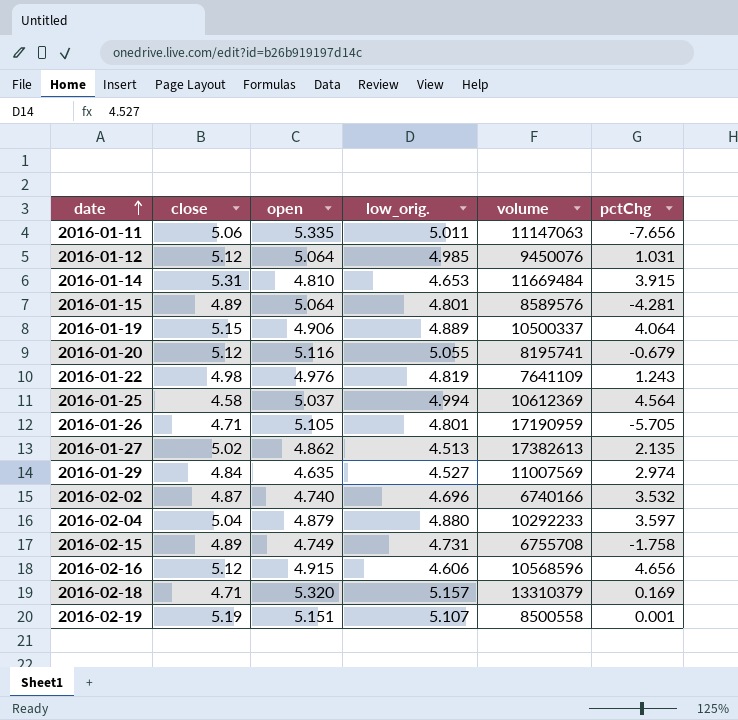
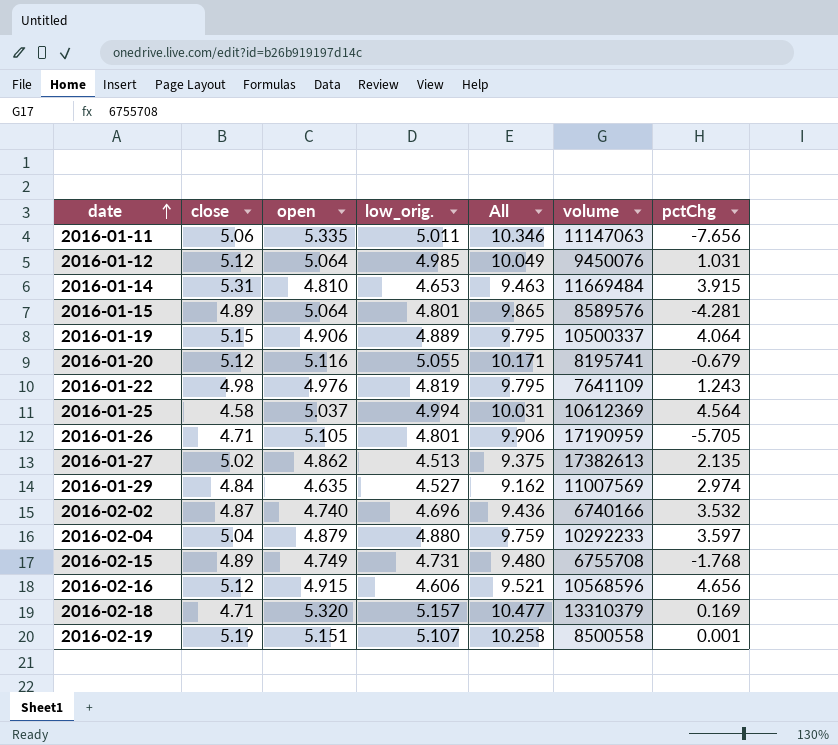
column All | formula: none -> [open] + [low_orig.]
2016-02-15 | pctChg: -1.758 -> -1.768

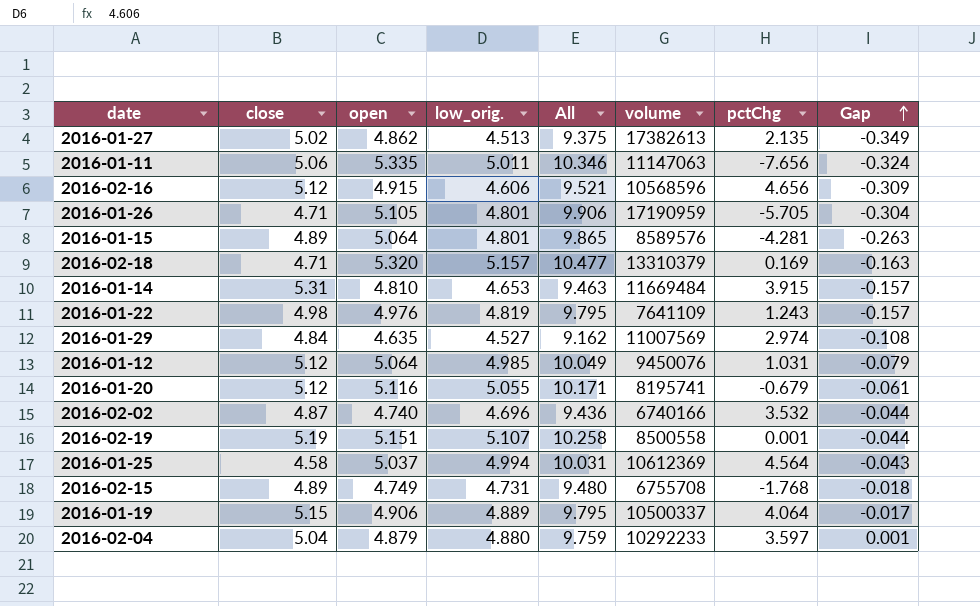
row order: date ascending -> Gap ascending
column Gap | formula: none -> [low_orig.] - [open]

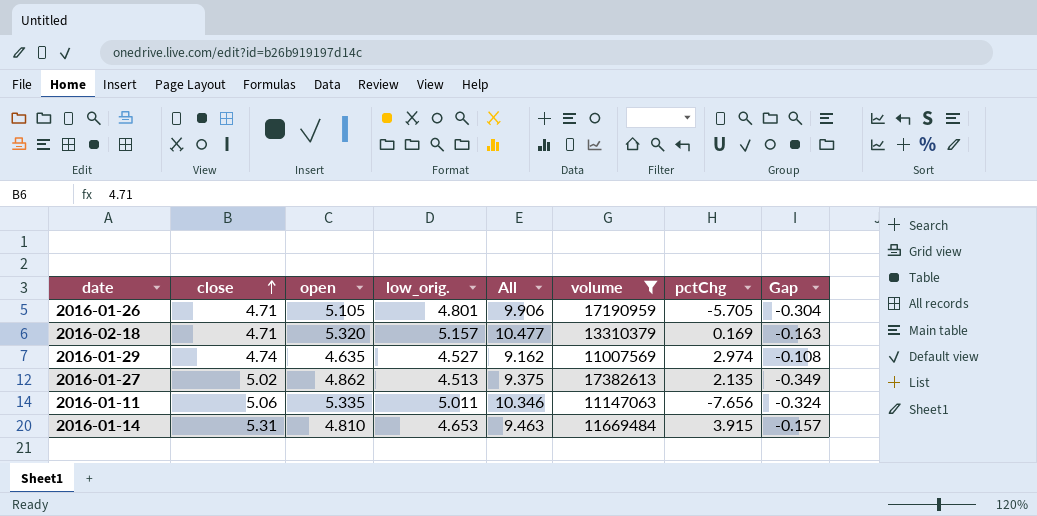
filter: none -> volume >= 11007569
row order: Gap ascending -> close ascending
2016-01-29 | close: 4.84 -> 4.74

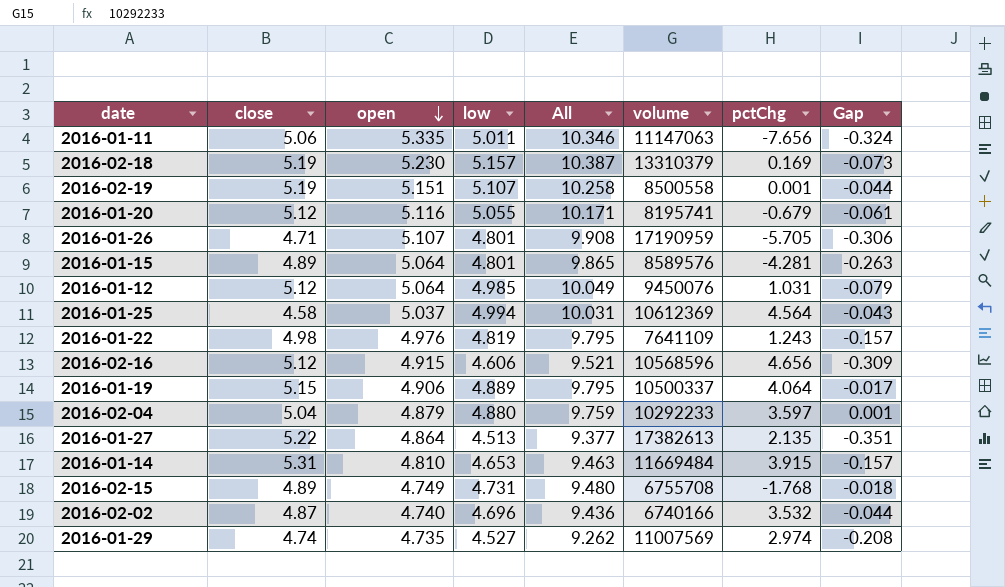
filter: volume >= 11007569 -> none
row order: close ascending -> open descending
column name: low_orig. -> low
2016-02-18 | close: 4.71 -> 5.19
2016-02-18 | open: 5.320 -> 5.230
2016-02-18 | All: 10.477 -> 10.387
2016-02-18 | Gap: -0.163 -> -0.073
2016-01-26 | open: 5.105 -> 5.107
2016-01-26 | All: 9.906 -> 9.908
2016-01-26 | Gap: -0.304 -> -0.306
2016-01-27 | close: 5.02 -> 5.22
2016-01-27 | open: 4.862 -> 4.864
2016-01-27 | All: 9.375 -> 9.377
2016-01-27 | Gap: -0.349 -> -0.351
2016-01-29 | open: 4.635 -> 4.735
2016-01-29 | All: 9.162 -> 9.262
2016-01-29 | Gap: -0.108 -> -0.208

